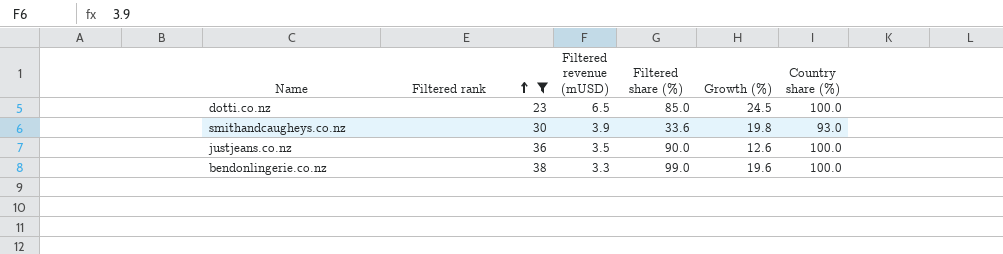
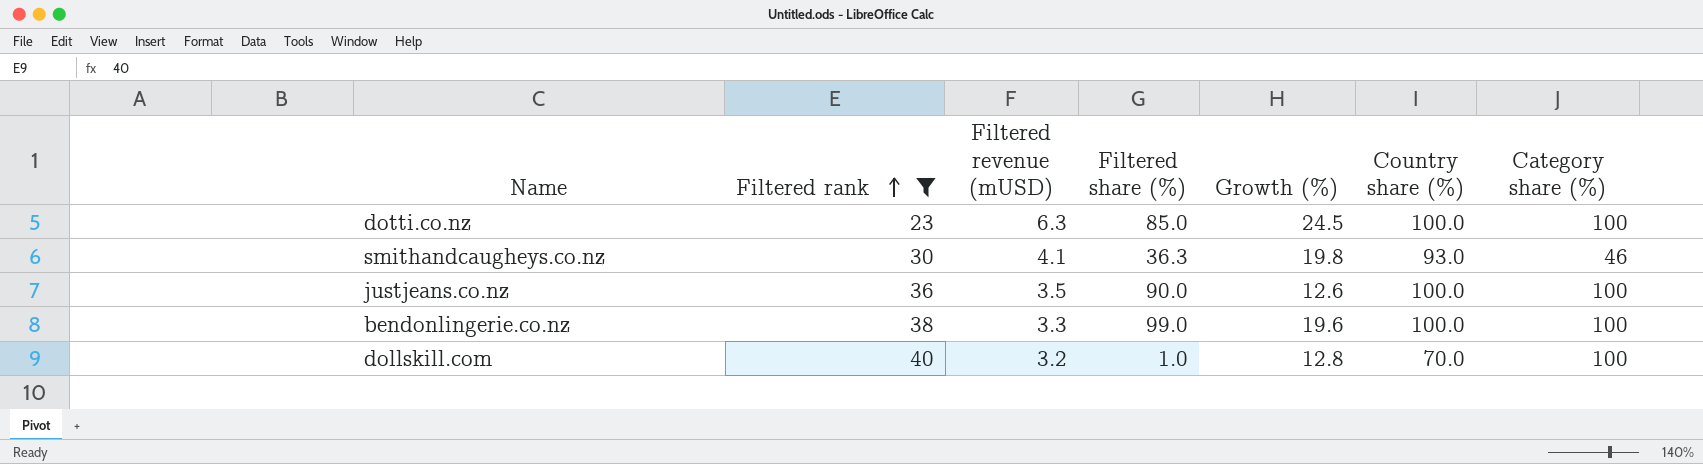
column Category share (%) | position: none -> 7
dotti.co.nz | Filtered revenue (mUSD): 6.5 -> 6.3
smithandcaugheys.co.nz | Filtered revenue (mUSD): 3.9 -> 4.1
smithandcaugheys.co.nz | Filtered share (%): 33.6 -> 36.3
row dollskill.com: none -> 40 | 3.2 | 1.0 | 12.8 | 70.0 | 100

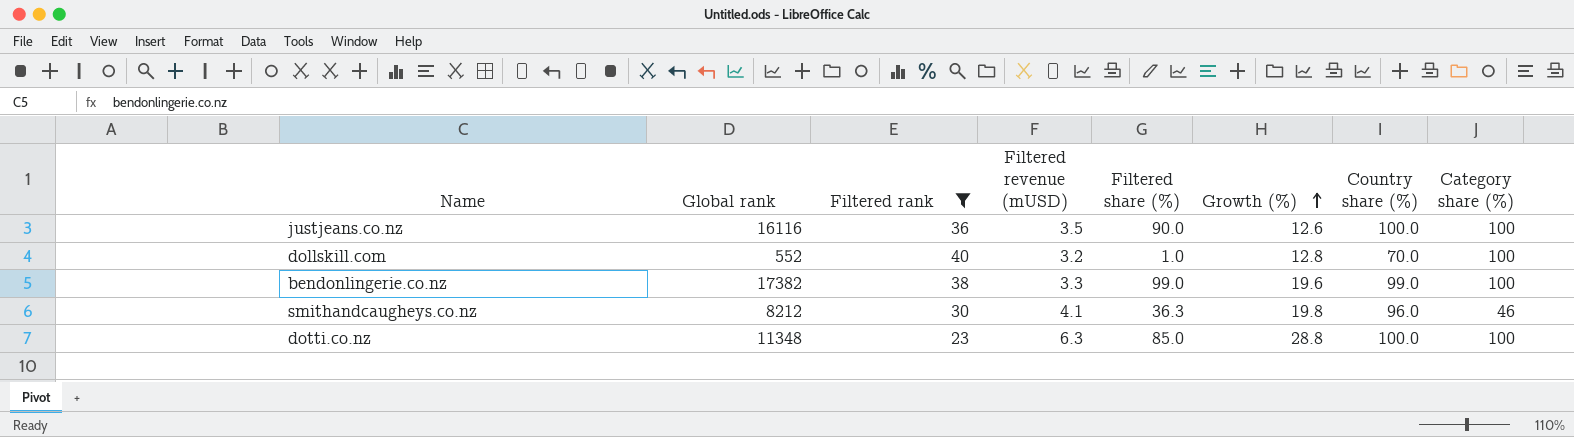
row order: Filtered rank ascending -> Growth (%) ascending
column Global rank | position: none -> 2
bendonlingerie.co.nz | Country share (%): 100.0 -> 99.0
smithandcaugheys.co.nz | Country share (%): 93.0 -> 96.0
dotti.co.nz | Growth (%): 24.5 -> 28.8

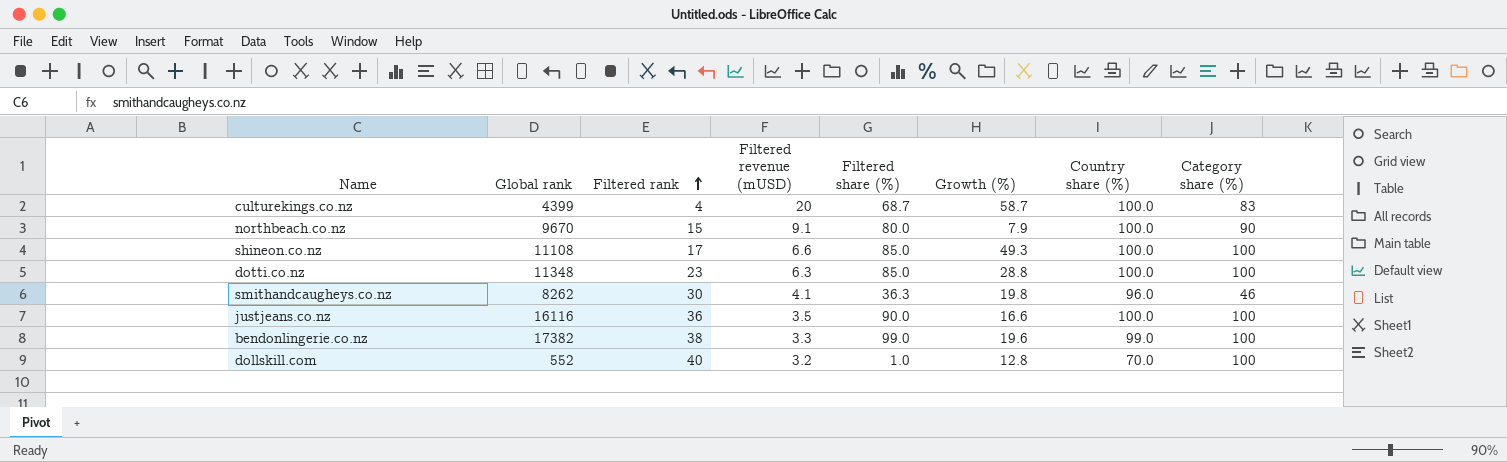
filter: Filtered rank >= 23 -> none
row order: Growth (%) ascending -> Filtered rank ascending
smithandcaugheys.co.nz | Global rank: 8212 -> 8262
justjeans.co.nz | Growth (%): 12.6 -> 16.6

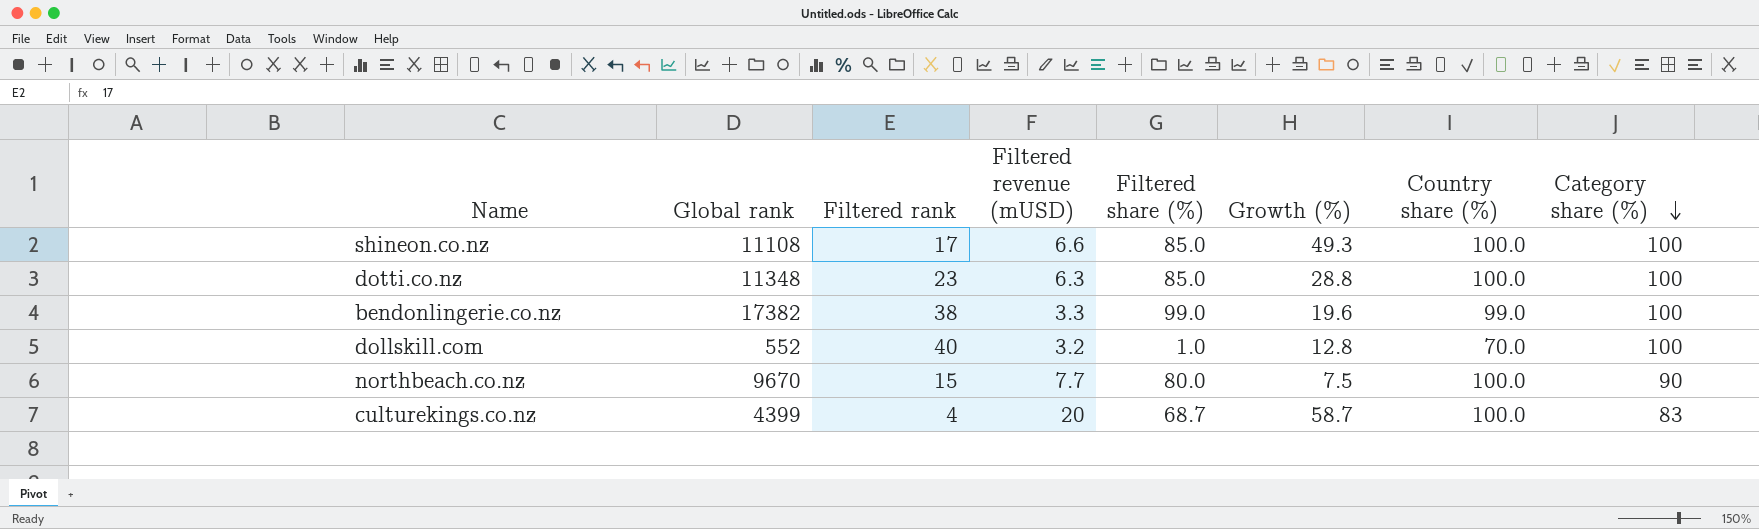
row order: Filtered rank ascending -> Category share (%) descending
row smithandcaugheys.co.nz: 8262 | 30 | 4.1 | 36.3 | 19.8 | 96.0 | 46 -> none
row justjeans.co.nz: 16116 | 36 | 3.5 | 90.0 | 16.6 | 100.0 | 100 -> none
northbeach.co.nz | Filtered revenue (mUSD): 9.1 -> 7.7
northbeach.co.nz | Growth (%): 7.9 -> 7.5

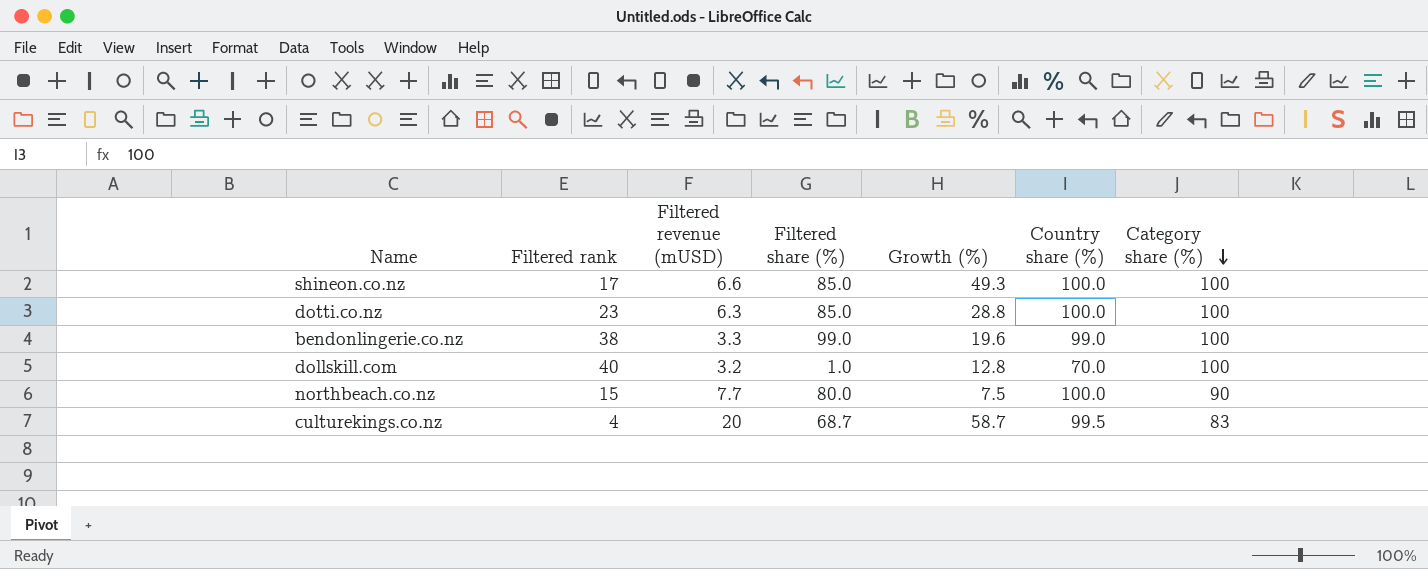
column Global rank | position: 2 -> none
culturekings.co.nz | Country share (%): 100.0 -> 99.5

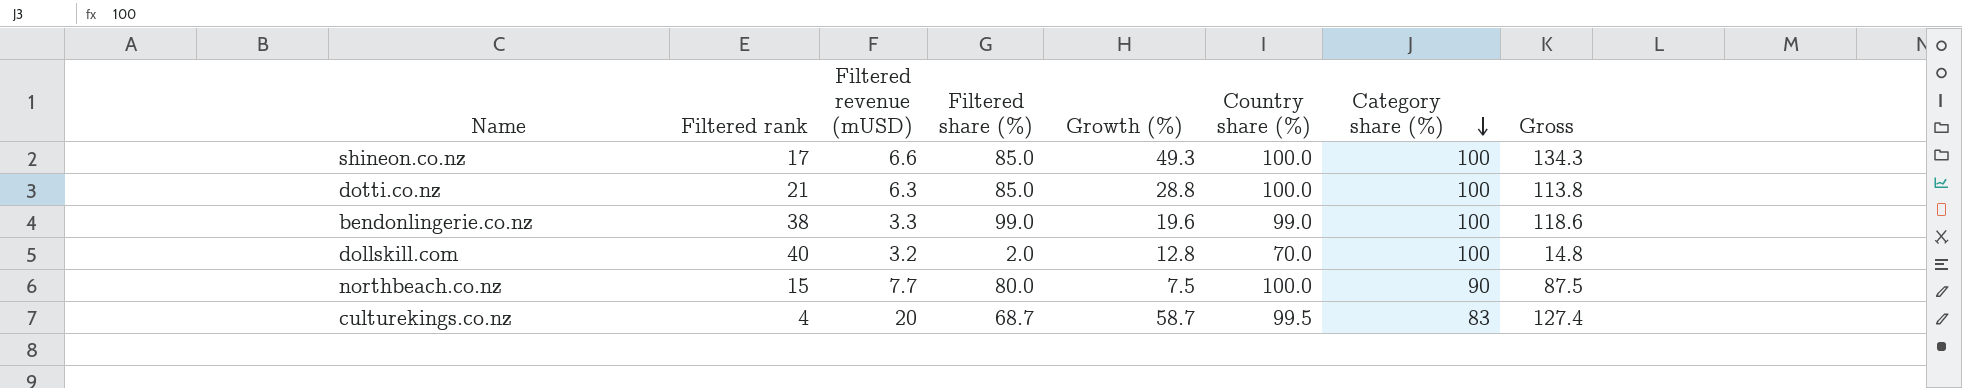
column Gross | formula: none -> [Filtered share (%)] + [Growth (%)]
dotti.co.nz | Filtered rank: 23 -> 21
dollskill.com | Filtered share (%): 1.0 -> 2.0

